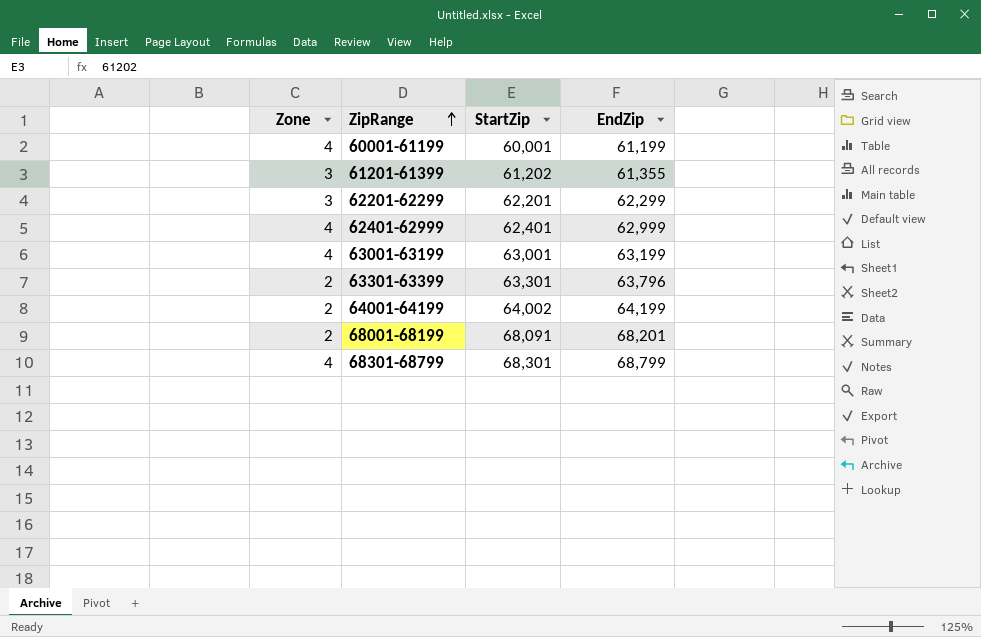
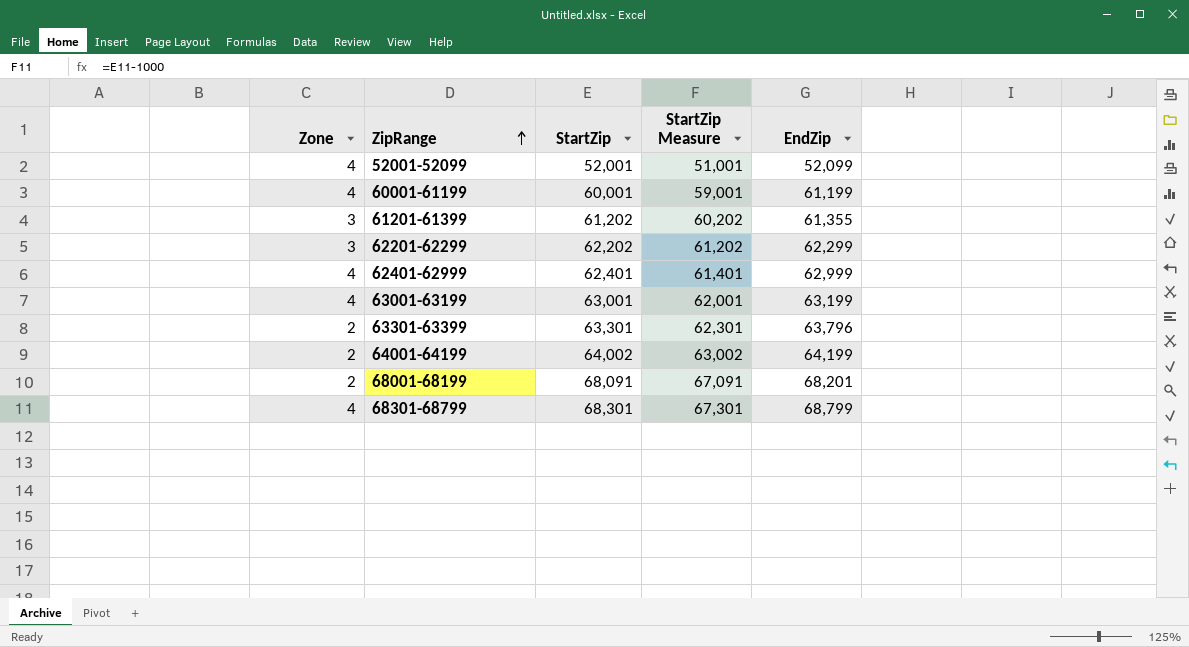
column StartZip Measure | formula: none -> [StartZip] - 1000
row 52001-52099: none -> 4 | 52,001 | 51,001 | 52,099
62201-62299 | StartZip: 62,201 -> 62,202

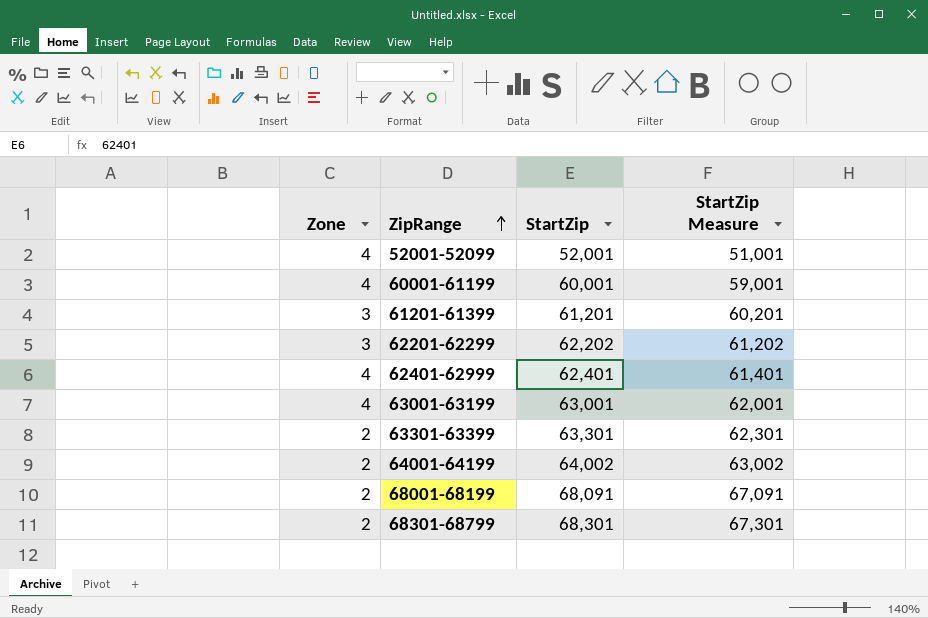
column EndZip | position: 5 -> none
61201-61399 | StartZip: 61,202 -> 61,201
61201-61399 | StartZip Measure: 60,202 -> 60,201
68301-68799 | Zone: 4 -> 2

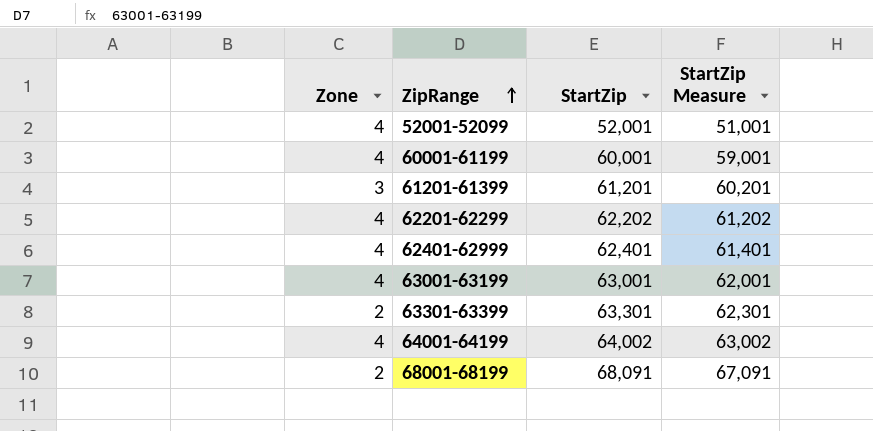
row 68301-68799: 2 | 68,301 | 67,301 -> none
62201-62299 | Zone: 3 -> 4
64001-64199 | Zone: 2 -> 4

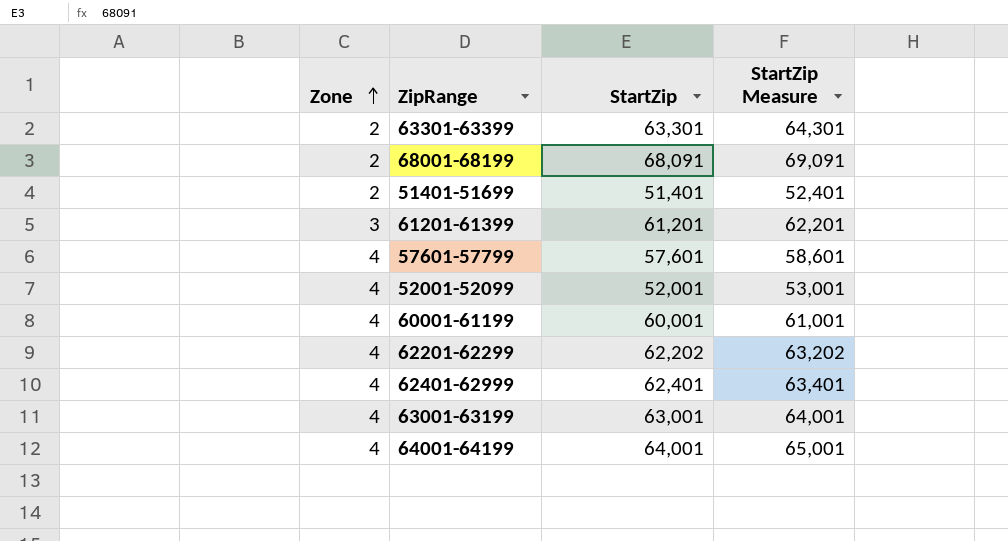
row order: ZipRange ascending -> Zone ascending
column StartZip Measure | formula: [StartZip] - 1000 -> [StartZip] + 1000
row 51401-51699: none -> 2 | 51,401 | 52,401
row 57601-57799: none -> 4 | 57,601 | 58,601
64001-64199 | StartZip: 64,002 -> 64,001

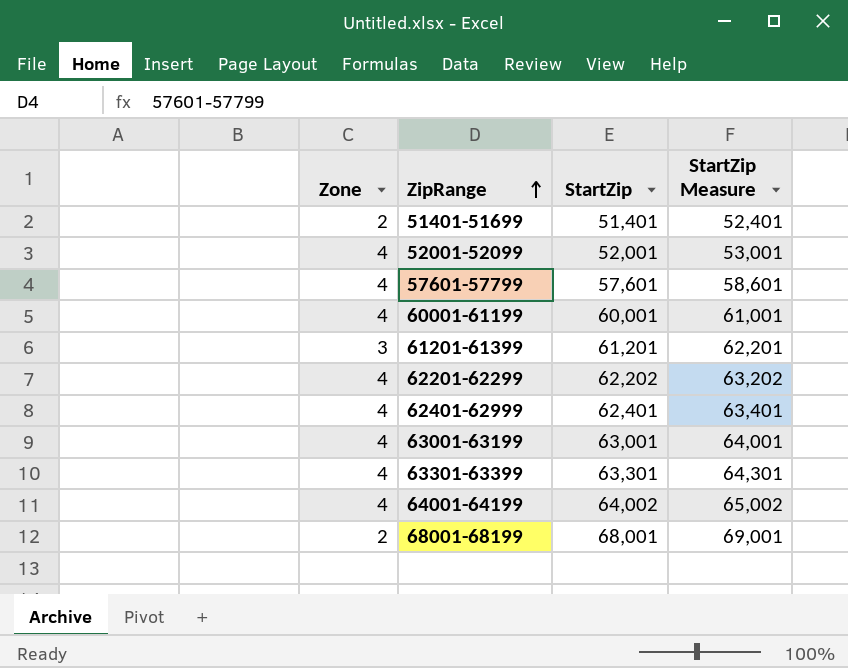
row order: Zone ascending -> ZipRange ascending
63301-63399 | Zone: 2 -> 4
64001-64199 | StartZip: 64,001 -> 64,002
64001-64199 | StartZip Measure: 65,001 -> 65,002
68001-68199 | StartZip: 68,091 -> 68,001
68001-68199 | StartZip Measure: 69,091 -> 69,001

